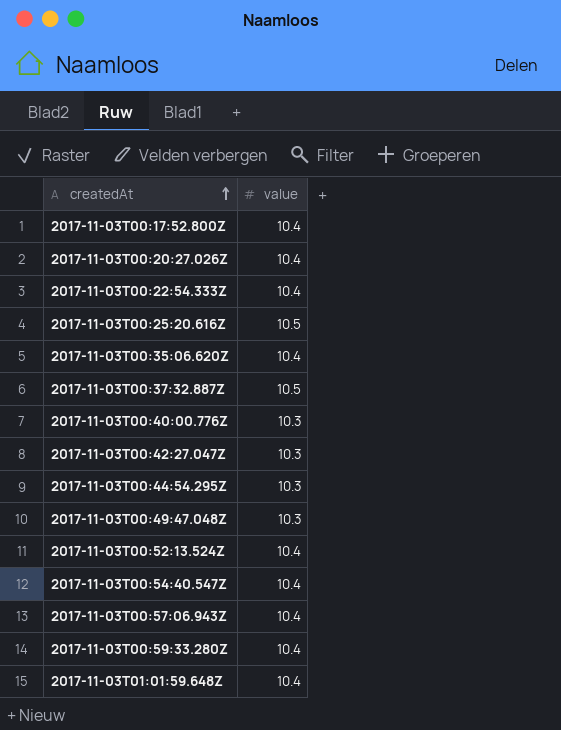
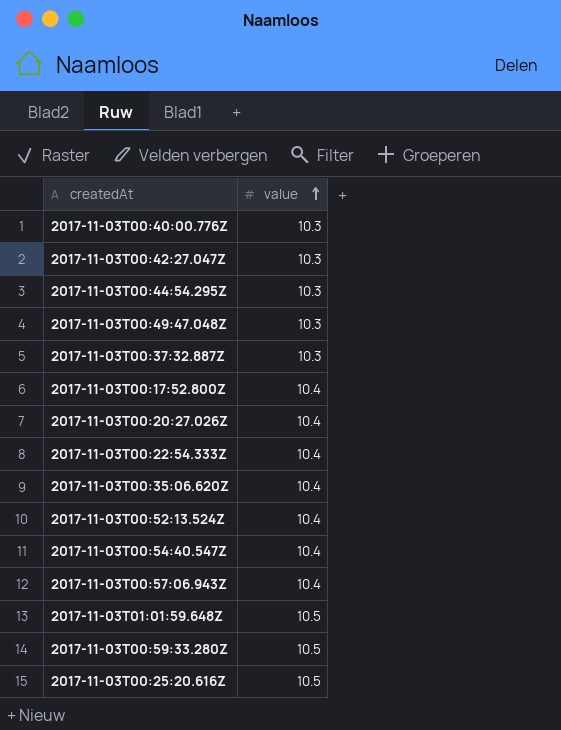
row order: createdAt ascending -> value ascending
2017-11-03T00:37:32.887Z | value: 10.5 -> 10.3
2017-11-03T01:01:59.648Z | value: 10.4 -> 10.5
2017-11-03T00:59:33.280Z | value: 10.4 -> 10.5

